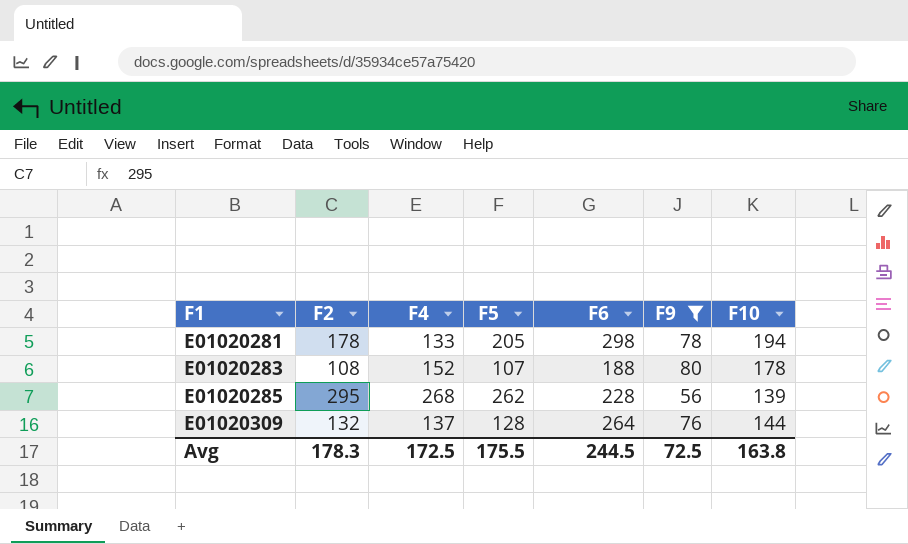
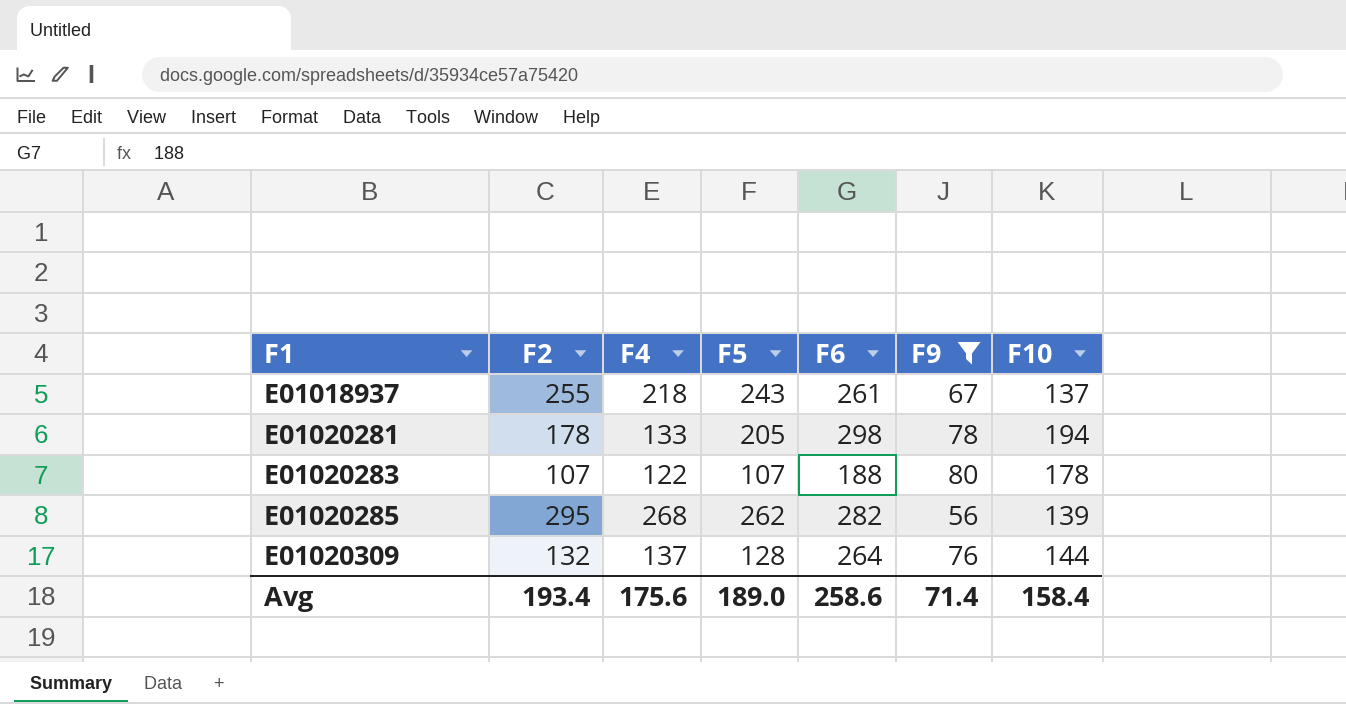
row E01018937: none -> 255 | 218 | 243 | 261 | 67 | 137
E01020283 | F2: 108 -> 107
E01020283 | F4: 152 -> 122
E01020285 | F6: 228 -> 282
Avg | F2: 178.3 -> 193.4
Avg | F4: 172.5 -> 175.6
Avg | F5: 175.5 -> 189.0
Avg | F6: 244.5 -> 258.6
Avg | F9: 72.5 -> 71.4
Avg | F10: 163.8 -> 158.4

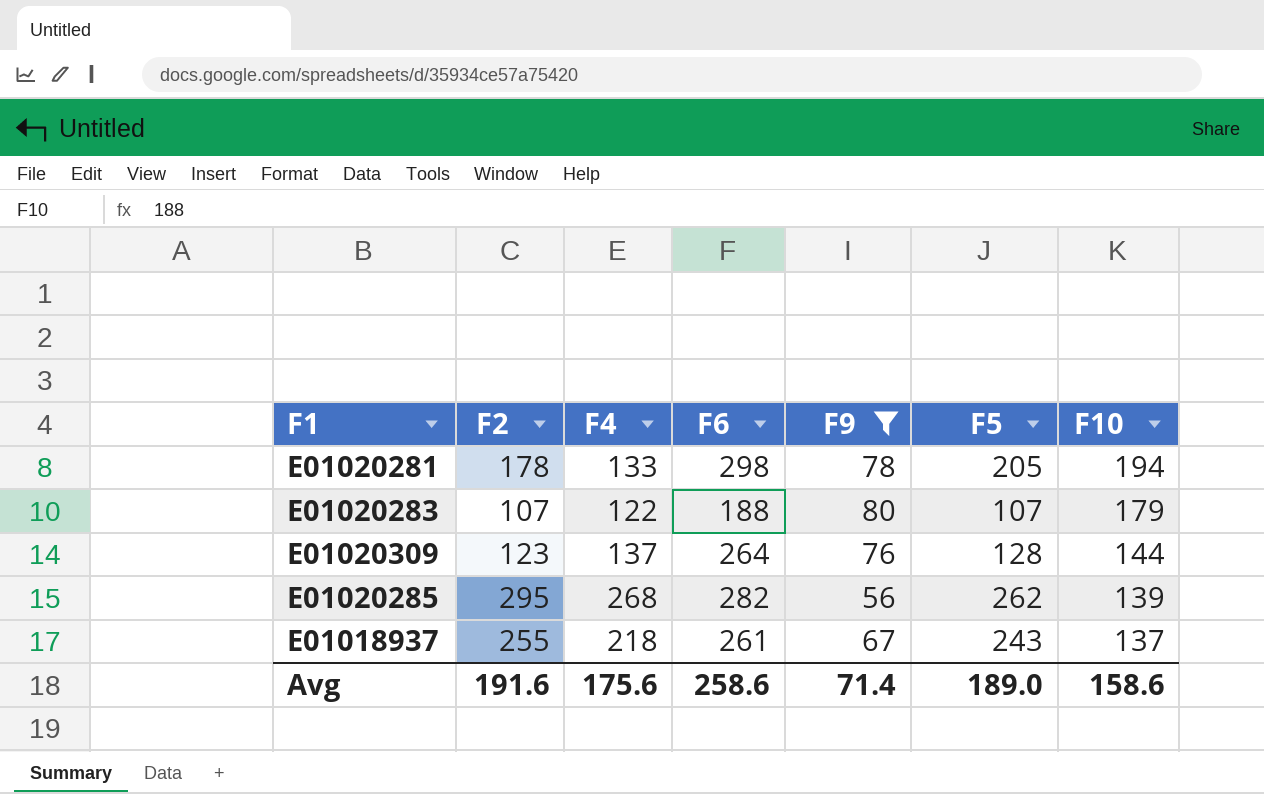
row order: F1 ascending -> F10 descending
column F5 | position: 4 -> 6
E01020283 | F10: 178 -> 179
E01020309 | F2: 132 -> 123
Avg | F2: 193.4 -> 191.6
Avg | F10: 158.4 -> 158.6

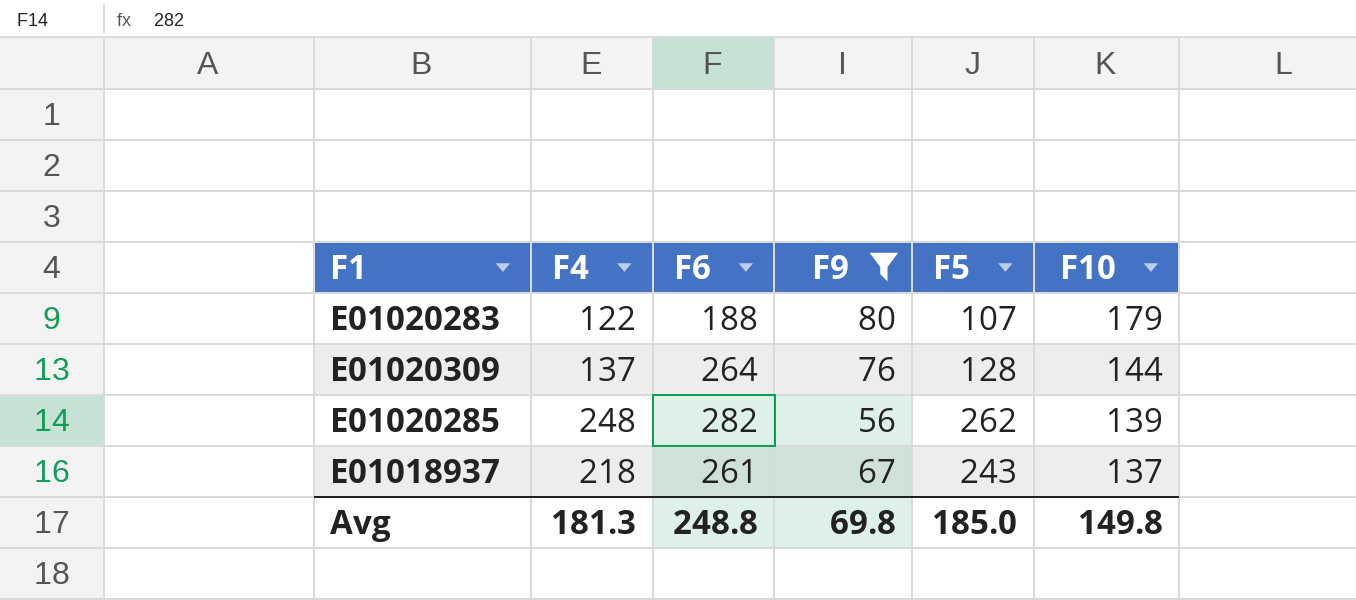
column F2 | position: 2 -> none
row E01020281: 178 | 133 | 298 | 78 | 205 | 194 -> none
E01020285 | F4: 268 -> 248
Avg | F4: 175.6 -> 181.3
Avg | F6: 258.6 -> 248.8
Avg | F9: 71.4 -> 69.8
Avg | F5: 189.0 -> 185.0
Avg | F10: 158.6 -> 149.8

